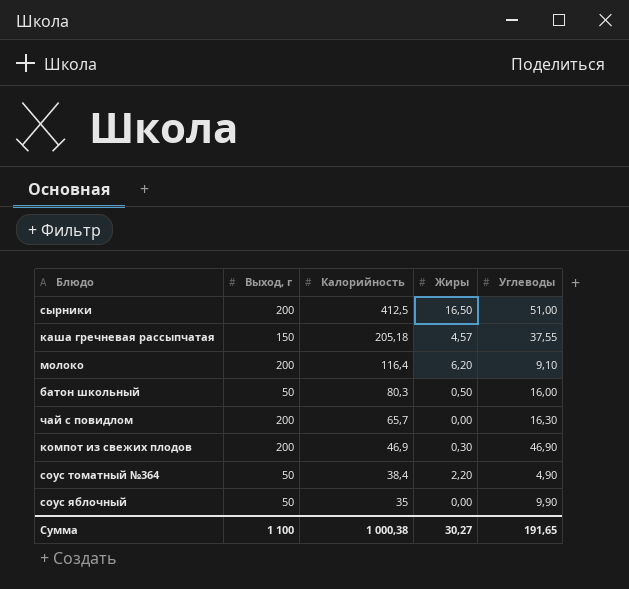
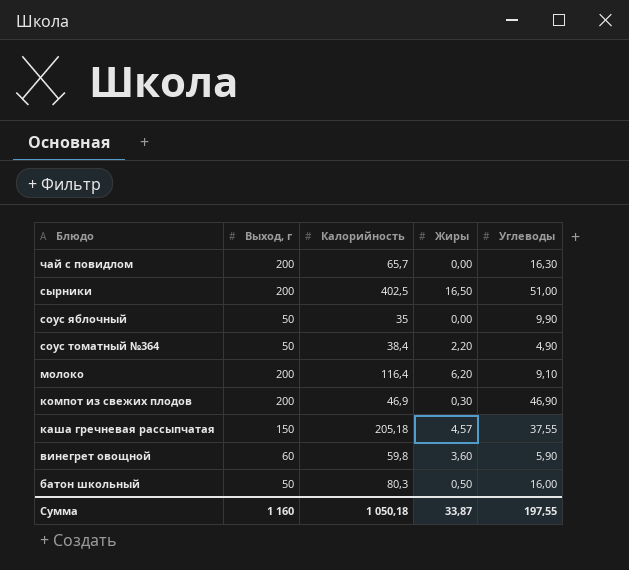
row order: Калорийность descending -> Блюдо descending
сырники | Калорийность: 412,5 -> 402,5
row винегрет овощной: none -> 60 | 59,8 | 3,60 | 5,90
Сумма | Выход, г: 1 100 -> 1 160
Сумма | Калорийность: 1 000,38 -> 1 050,18
Сумма | Жиры: 30,27 -> 33,87
Сумма | Углеводы: 191,65 -> 197,55

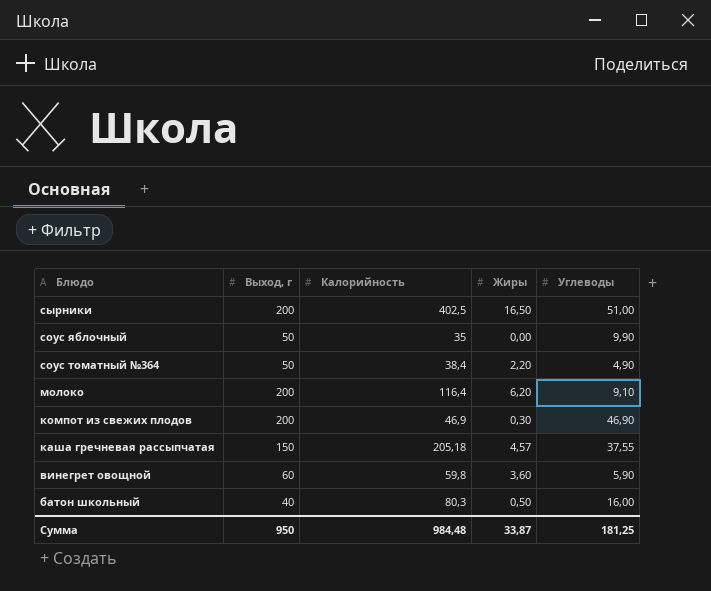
row чай с повидлом: 200 | 65,7 | 0,00 | 16,30 -> none
батон школьный | Выход, г: 50 -> 40
Сумма | Выход, г: 1 160 -> 950
Сумма | Калорийность: 1 050,18 -> 984,48
Сумма | Углеводы: 197,55 -> 181,25

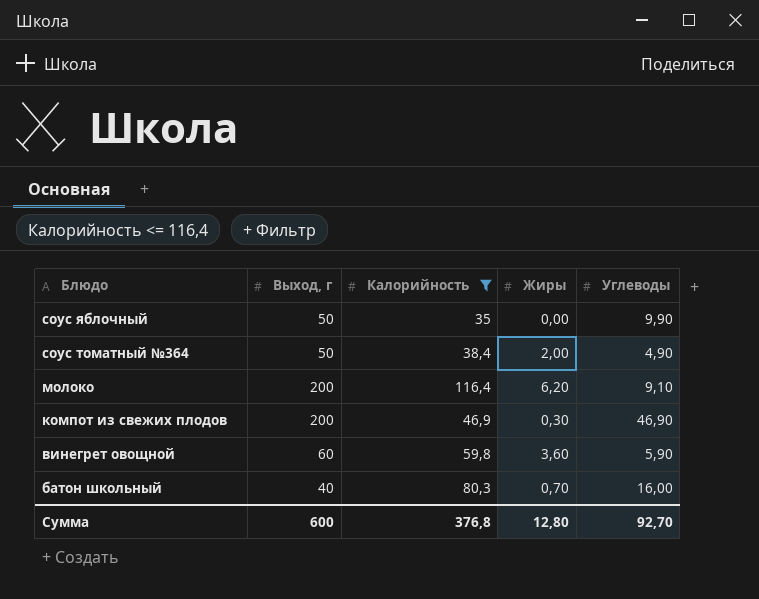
filter: none -> Калорийность <= 116,4
соус томатный №364 | Жиры: 2,20 -> 2,00
батон школьный | Жиры: 0,50 -> 0,70
Сумма | Выход, г: 950 -> 600
Сумма | Калорийность: 984,48 -> 376,8
Сумма | Жиры: 33,87 -> 12,80
Сумма | Углеводы: 181,25 -> 92,70

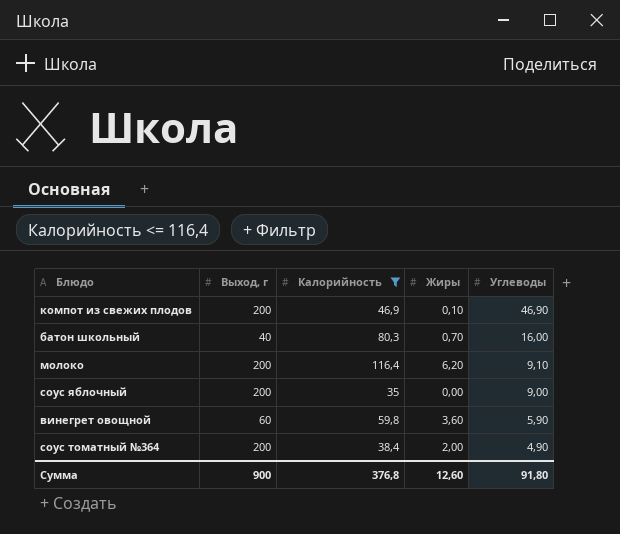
row order: Блюдо descending -> Углеводы descending
компот из свежих плодов | Жиры: 0,30 -> 0,10
соус яблочный | Выход, г: 50 -> 200
соус яблочный | Углеводы: 9,90 -> 9,00
соус томатный №364 | Выход, г: 50 -> 200
Сумма | Выход, г: 600 -> 900
Сумма | Жиры: 12,80 -> 12,60
Сумма | Углеводы: 92,70 -> 91,80

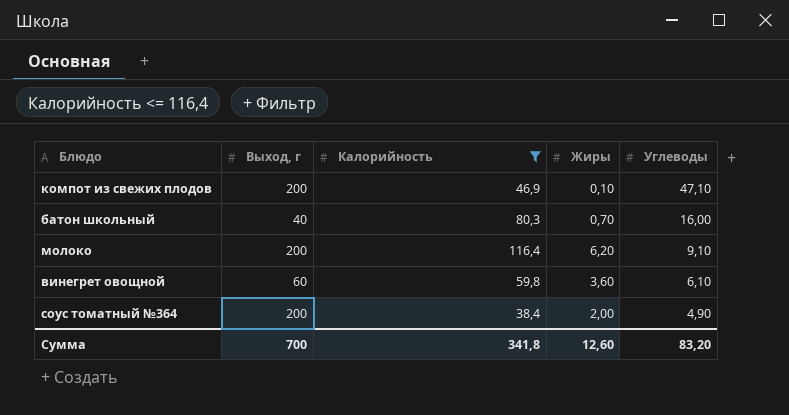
row соус яблочный: 200 | 35 | 0,00 | 9,00 -> none
компот из свежих плодов | Углеводы: 46,90 -> 47,10
винегрет овощной | Углеводы: 5,90 -> 6,10
Сумма | Выход, г: 900 -> 700
Сумма | Калорийность: 376,8 -> 341,8
Сумма | Углеводы: 91,80 -> 83,20

